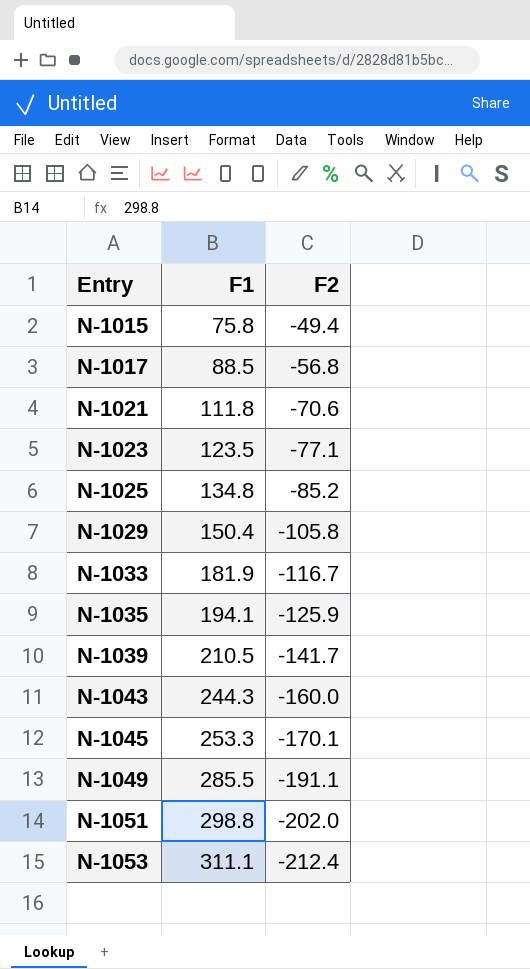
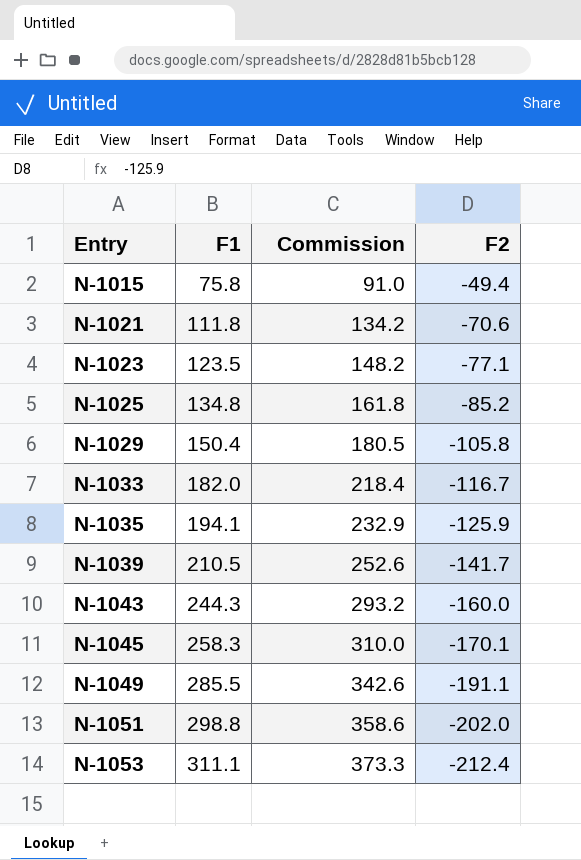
column Commission | formula: none -> [F1] * 1.2
row N-1017: 88.5 | -56.8 -> none
N-1033 | F1: 181.9 -> 182.0
N-1045 | F1: 253.3 -> 258.3

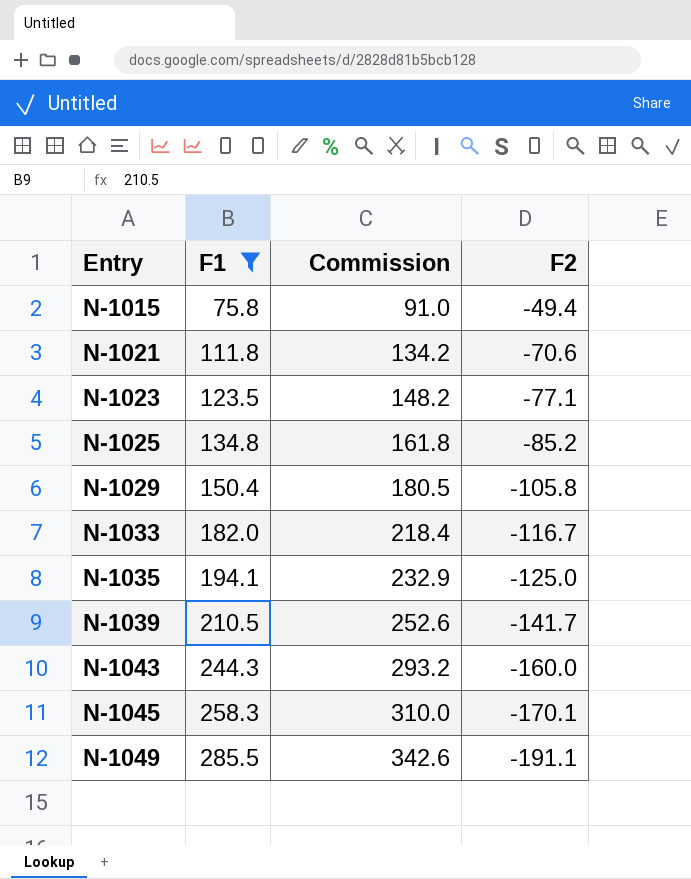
filter: none -> F1 <= 285.5
N-1035 | F2: -125.9 -> -125.0

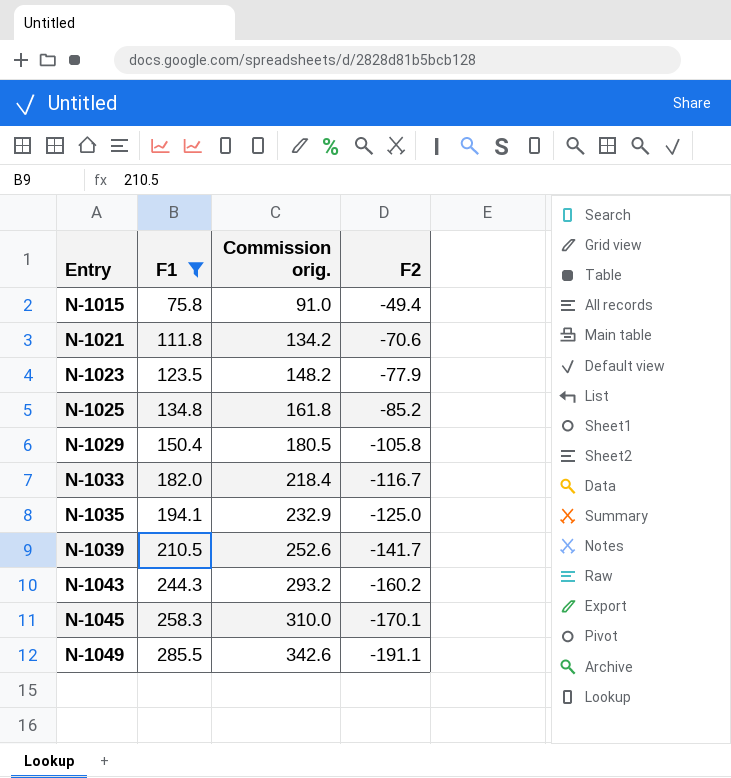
column name: Commission -> Commission orig.
N-1023 | F2: -77.1 -> -77.9
N-1043 | F2: -160.0 -> -160.2

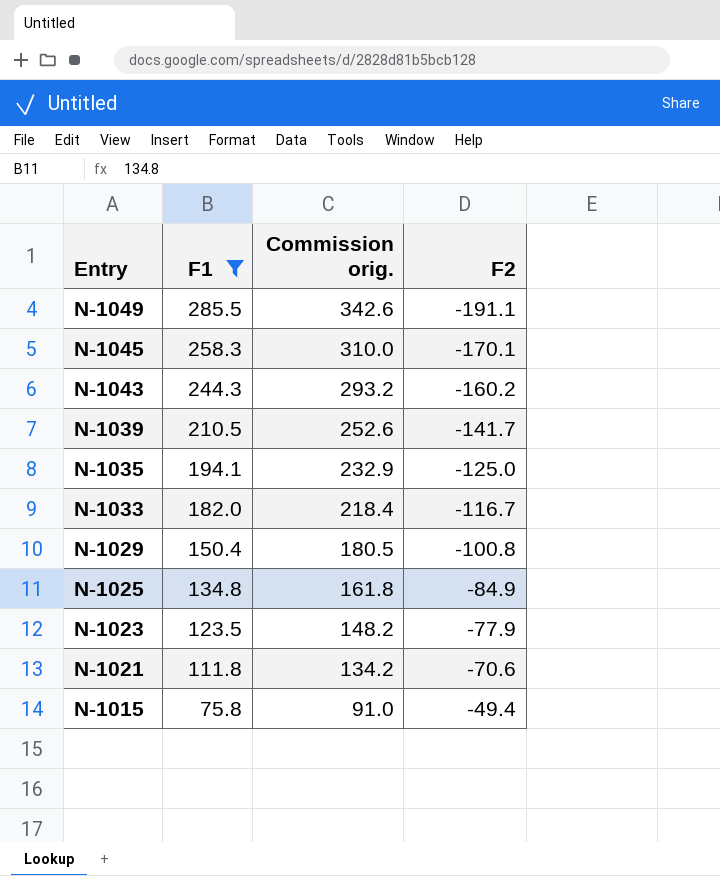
row order: Entry ascending -> Entry descending
N-1029 | F2: -105.8 -> -100.8
N-1025 | F2: -85.2 -> -84.9

